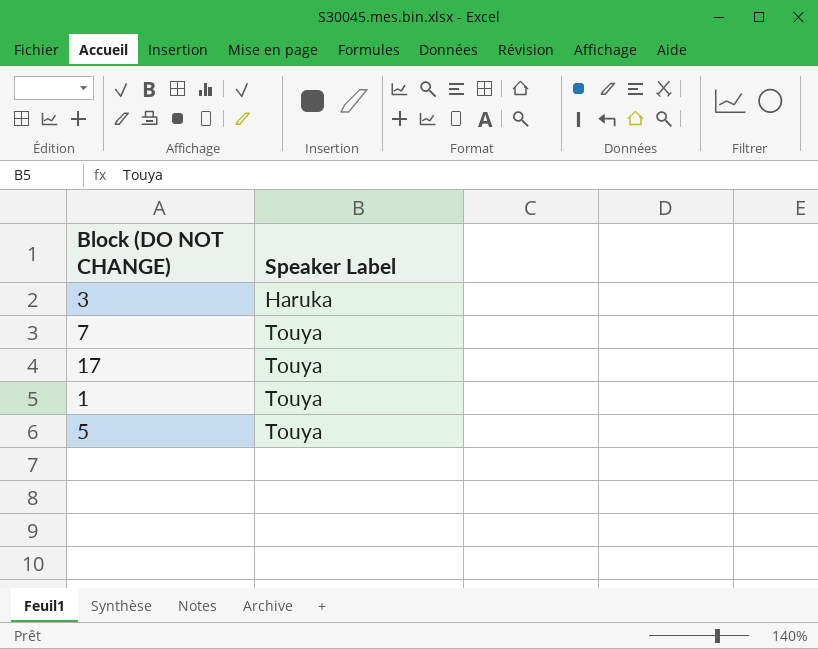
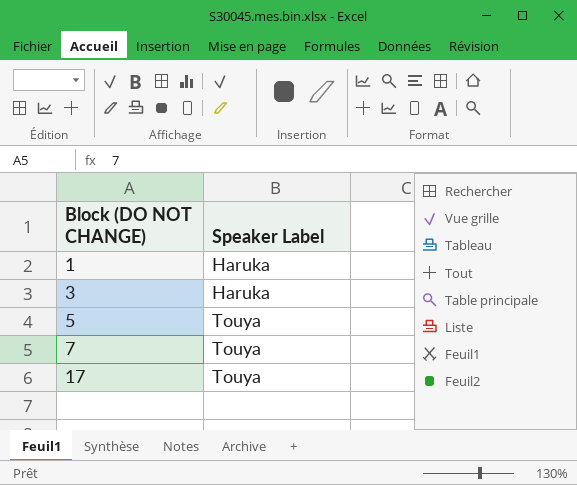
row order: Speaker Label ascending -> Block (DO NOT CHANGE) ascending
1 | Speaker Label: Touya -> Haruka

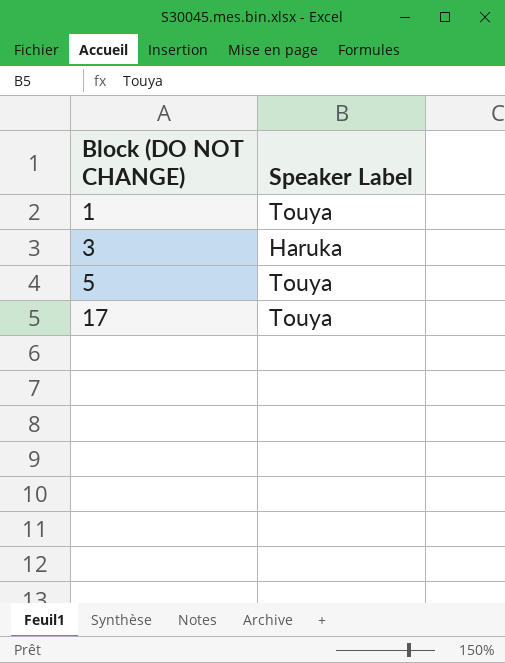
row 7: Touya -> none
1 | Speaker Label: Haruka -> Touya

